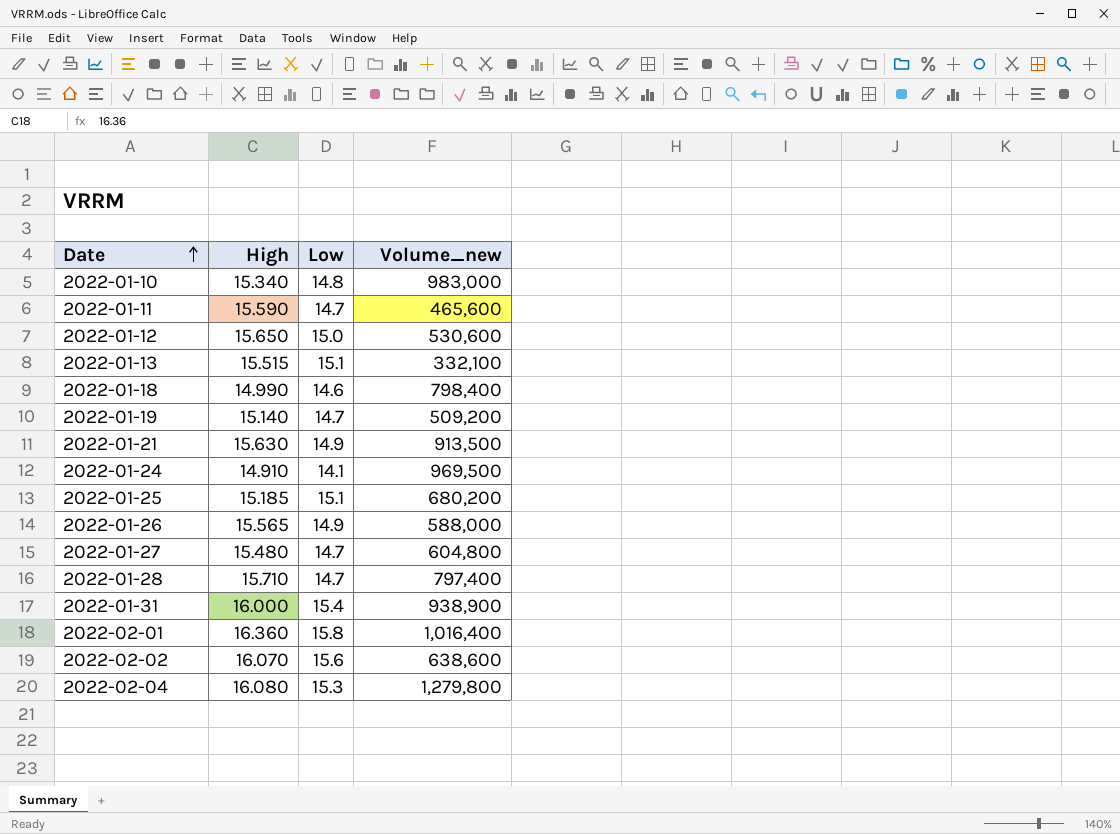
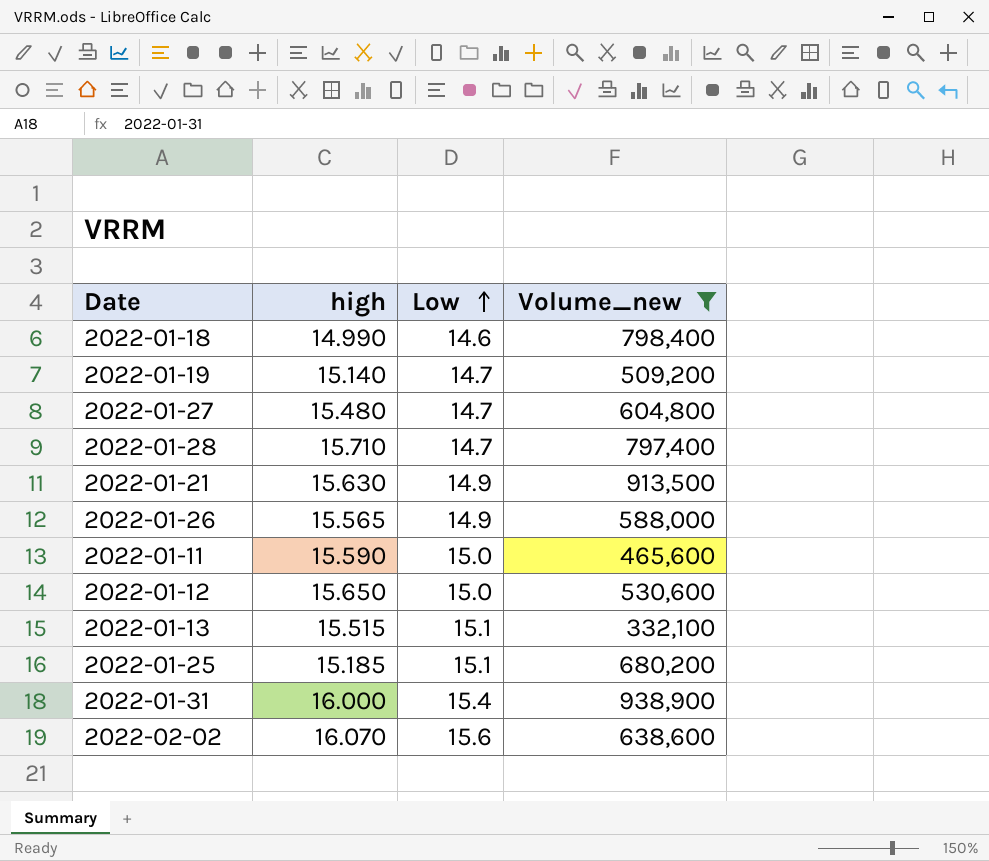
filter: none -> Volume_new <= 938,900
row order: Date ascending -> Low ascending
column name: High -> high
2022-01-11 | Low: 14.7 -> 15.0

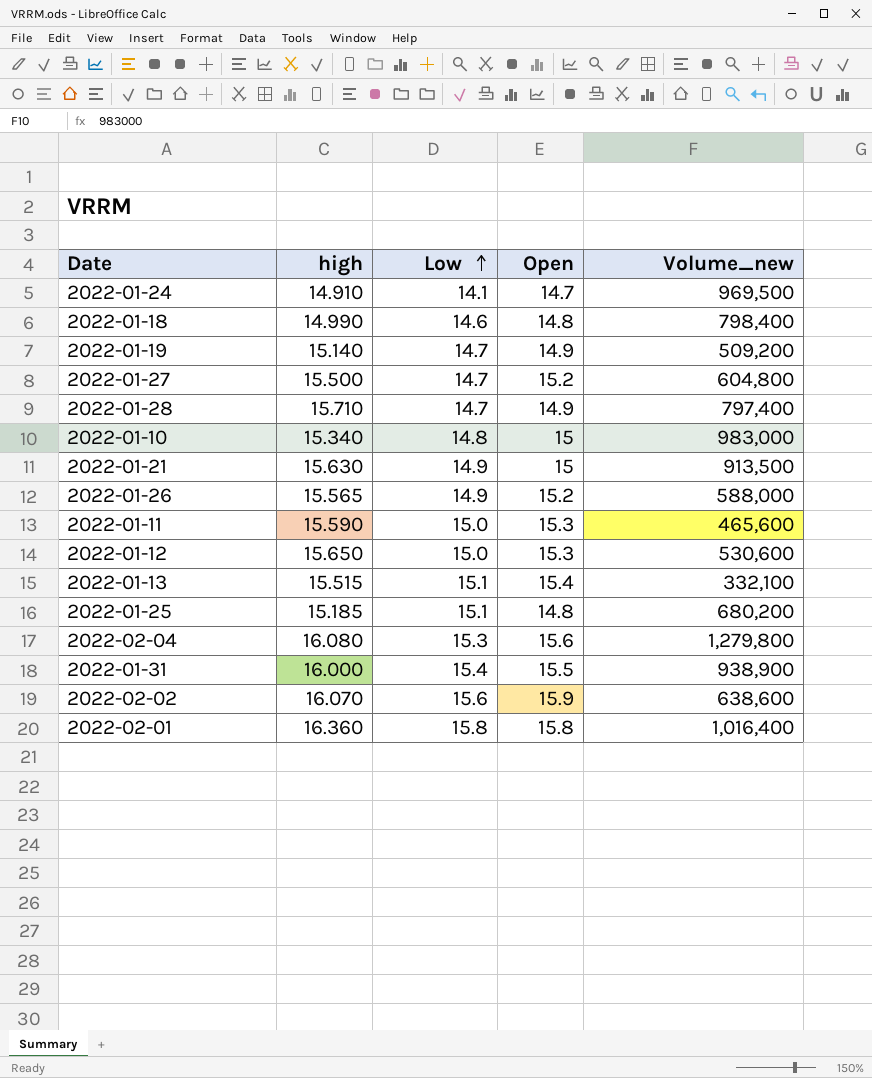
filter: Volume_new <= 938,900 -> none
column Open | position: none -> 4
2022-01-27 | high: 15.480 -> 15.500

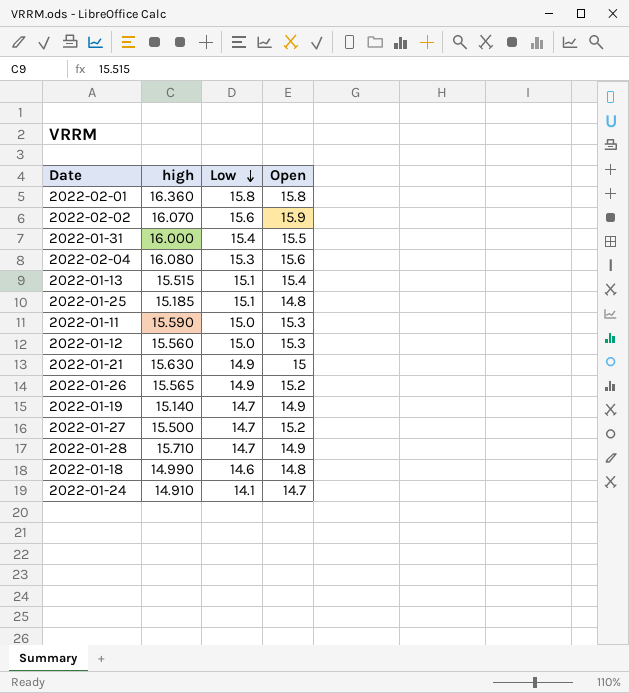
row order: Low ascending -> Low descending
column Volume_new | position: 5 -> none
row 2022-01-10: 15.340 | 14.8 | 15 | 983,000 -> none
2022-01-12 | high: 15.650 -> 15.560

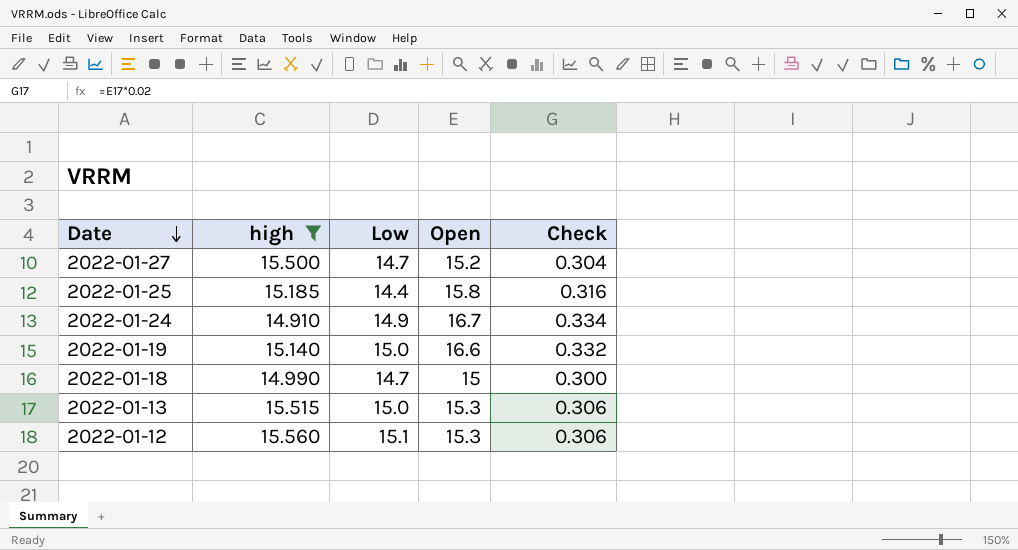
filter: none -> high <= 15.560
row order: Low descending -> Date descending
column Check | formula: none -> [Open] * 0.02
2022-01-25 | Low: 15.1 -> 14.4
2022-01-25 | Open: 14.8 -> 15.8
2022-01-24 | Low: 14.1 -> 14.9
2022-01-24 | Open: 14.7 -> 16.7
2022-01-19 | Low: 14.7 -> 15.0
2022-01-19 | Open: 14.9 -> 16.6
2022-01-18 | Low: 14.6 -> 14.7
2022-01-18 | Open: 14.8 -> 15
2022-01-13 | Low: 15.1 -> 15.0
2022-01-13 | Open: 15.4 -> 15.3
2022-01-12 | Low: 15.0 -> 15.1

